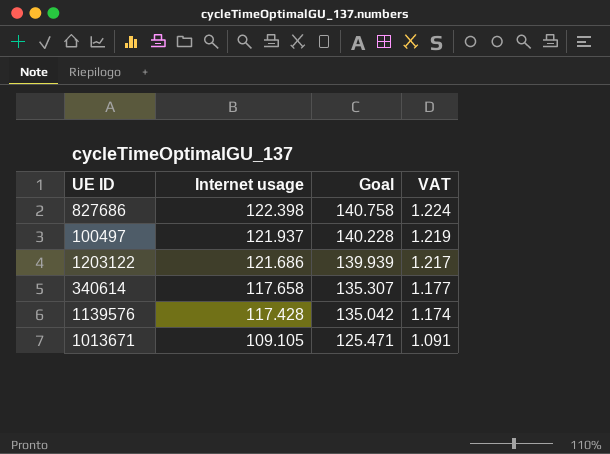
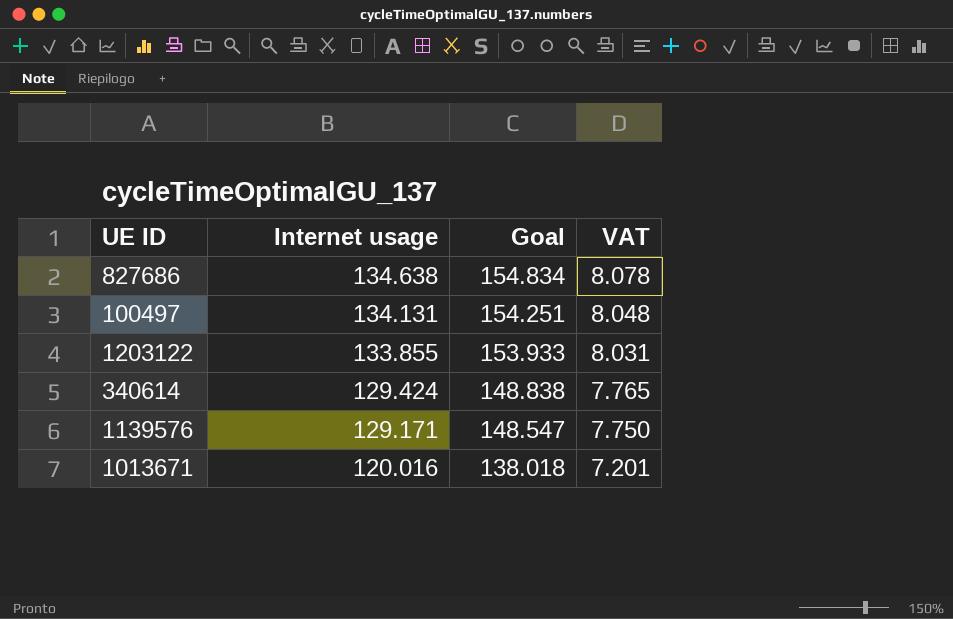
column VAT | formula: [Internet usage] * 0.01 -> [Internet usage] * 0.06
827686 | Internet usage: 122.398 -> 134.638
827686 | Goal: 140.758 -> 154.834
100497 | Internet usage: 121.937 -> 134.131
100497 | Goal: 140.228 -> 154.251
1203122 | Internet usage: 121.686 -> 133.855
1203122 | Goal: 139.939 -> 153.933
340614 | Internet usage: 117.658 -> 129.424
340614 | Goal: 135.307 -> 148.838
1139576 | Internet usage: 117.428 -> 129.171
1139576 | Goal: 135.042 -> 148.547
1013671 | Internet usage: 109.105 -> 120.016
1013671 | Goal: 125.471 -> 138.018

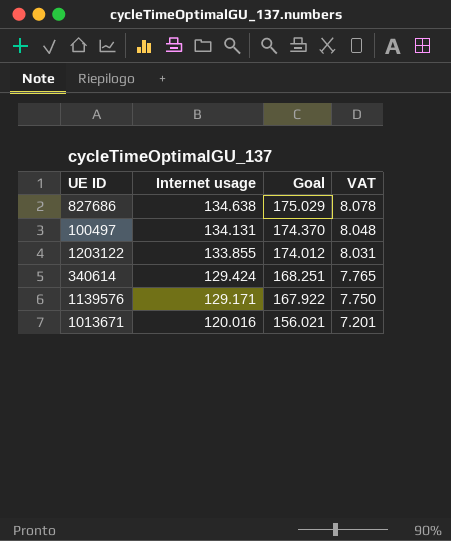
column Goal | formula: [Internet usage] * 1.15 -> [Internet usage] * 1.3

